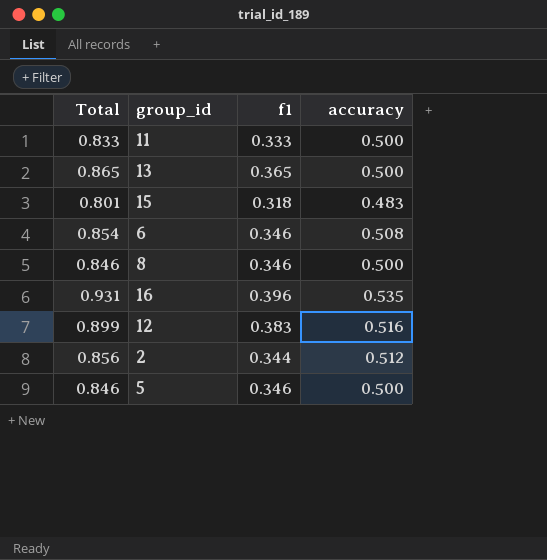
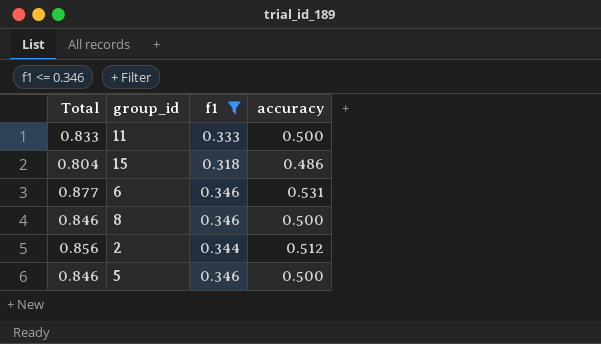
filter: none -> f1 <= 0.346
15 | Total: 0.801 -> 0.804
15 | accuracy: 0.483 -> 0.486
6 | Total: 0.854 -> 0.877
6 | accuracy: 0.508 -> 0.531

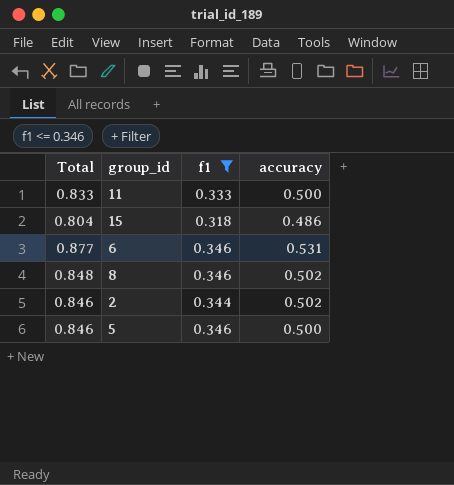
8 | Total: 0.846 -> 0.848
8 | accuracy: 0.500 -> 0.502
2 | Total: 0.856 -> 0.846
2 | accuracy: 0.512 -> 0.502

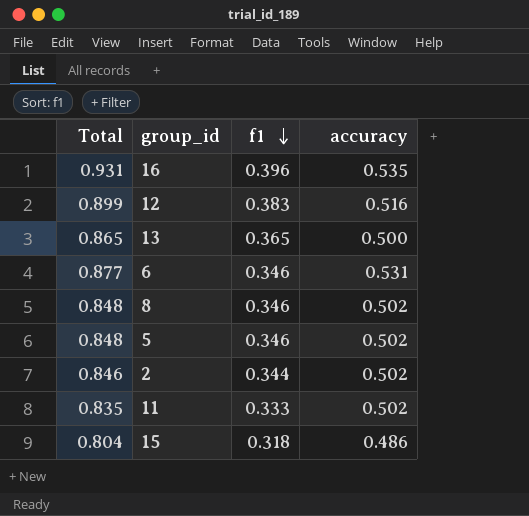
filter: f1 <= 0.346 -> none
row order: none -> f1 descending
5 | Total: 0.846 -> 0.848
5 | accuracy: 0.500 -> 0.502
11 | Total: 0.833 -> 0.835
11 | accuracy: 0.500 -> 0.502

